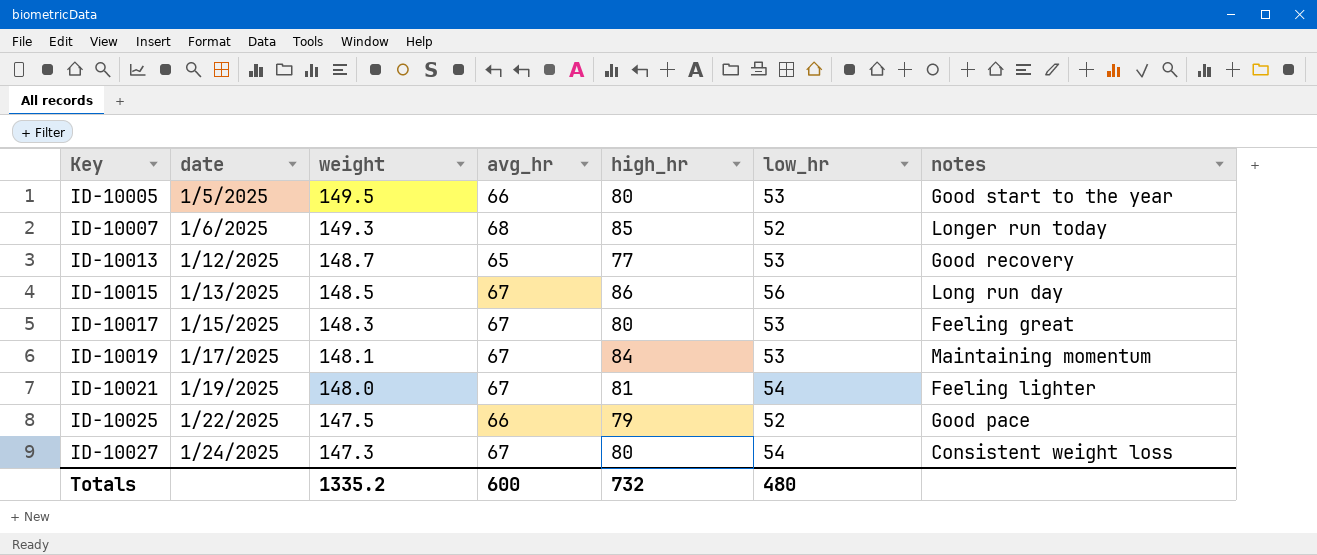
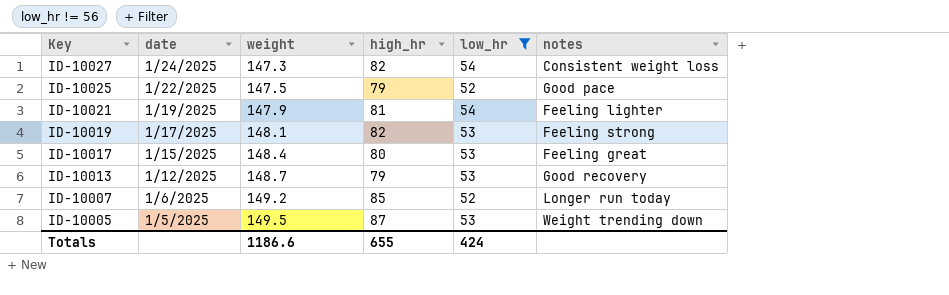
filter: none -> low_hr != 56
row order: Key ascending -> Key descending
column avg_hr | position: 4 -> none
ID-10027 | high_hr: 80 -> 82
ID-10021 | weight: 148.0 -> 147.9
ID-10019 | high_hr: 84 -> 82
ID-10019 | notes: Maintaining momentum -> Feeling strong
ID-10017 | weight: 148.3 -> 148.4
ID-10013 | high_hr: 77 -> 79
ID-10007 | weight: 149.3 -> 149.2
ID-10005 | high_hr: 80 -> 87
ID-10005 | notes: Good start to the year -> Weight trending down
Totals | weight: 1335.2 -> 1186.6
Totals | high_hr: 732 -> 655
Totals | low_hr: 480 -> 424

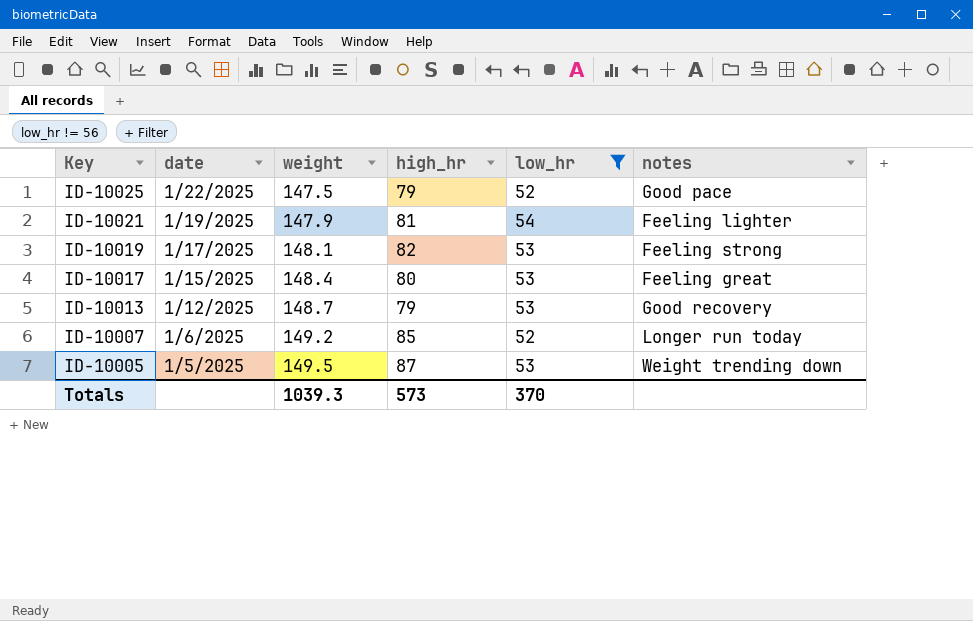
row ID-10027: 1/24/2025 | 147.3 | 82 | 54 | Consistent weight loss -> none
Totals | weight: 1186.6 -> 1039.3
Totals | high_hr: 655 -> 573
Totals | low_hr: 424 -> 370

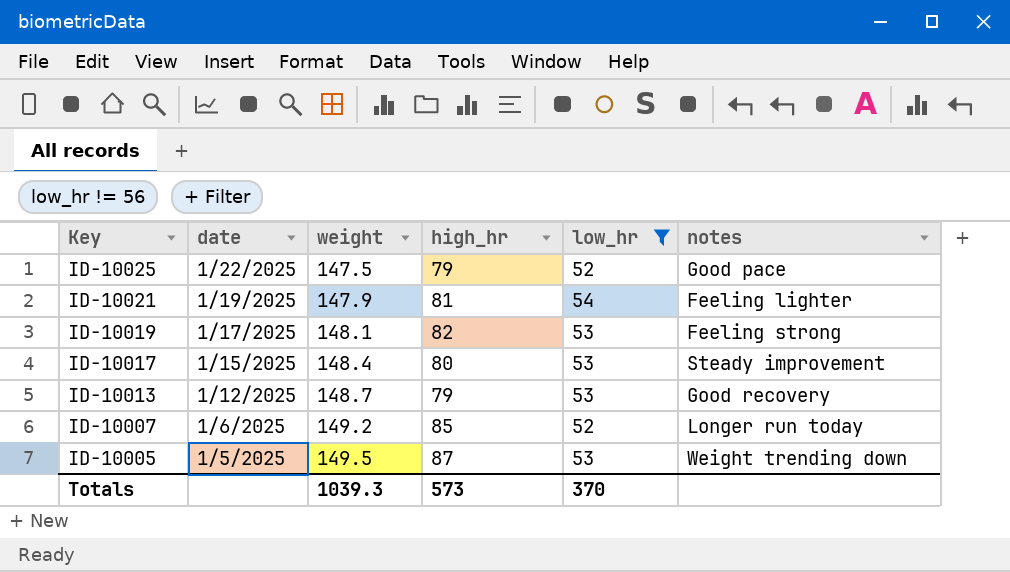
ID-10017 | notes: Feeling great -> Steady improvement

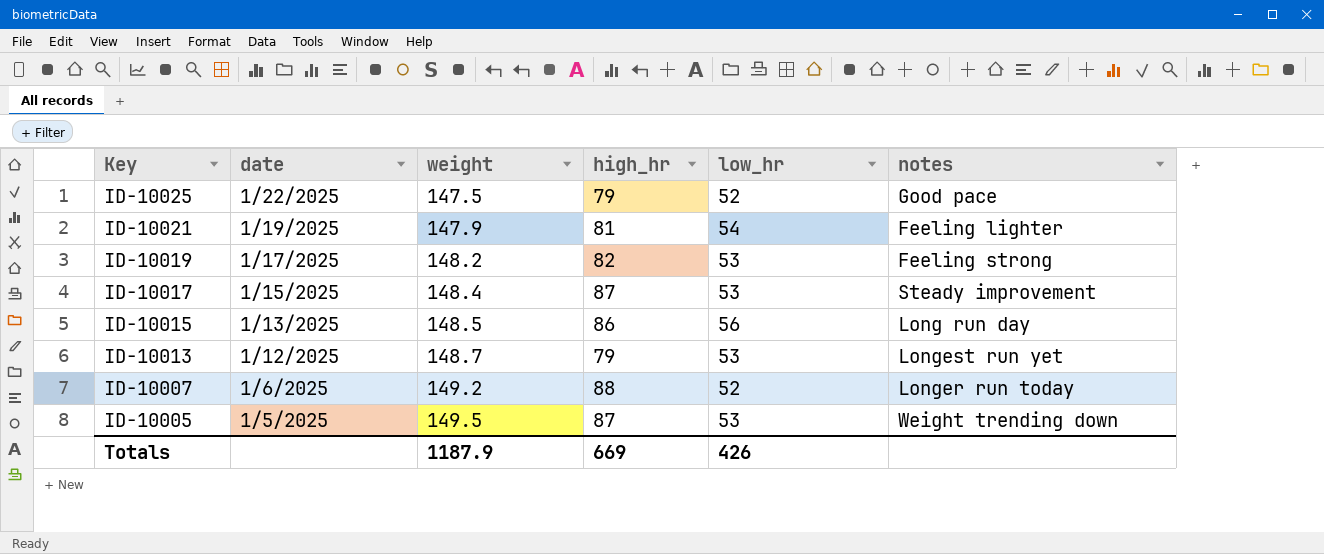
filter: low_hr != 56 -> none
ID-10019 | weight: 148.1 -> 148.2
ID-10017 | high_hr: 80 -> 87
ID-10013 | notes: Good recovery -> Longest run yet
ID-10007 | high_hr: 85 -> 88
Totals | weight: 1039.3 -> 1187.9
Totals | high_hr: 573 -> 669
Totals | low_hr: 370 -> 426

